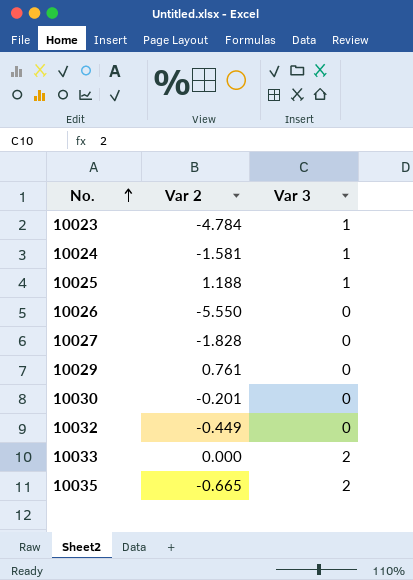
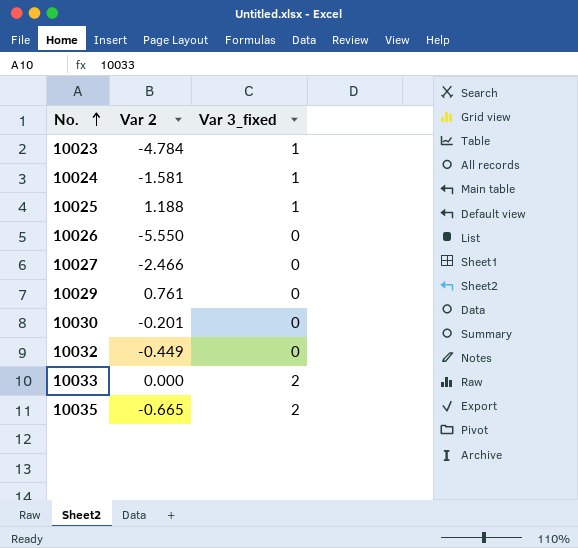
column name: Var 3 -> Var 3_fixed
10027 | Var 2: -1.828 -> -2.466

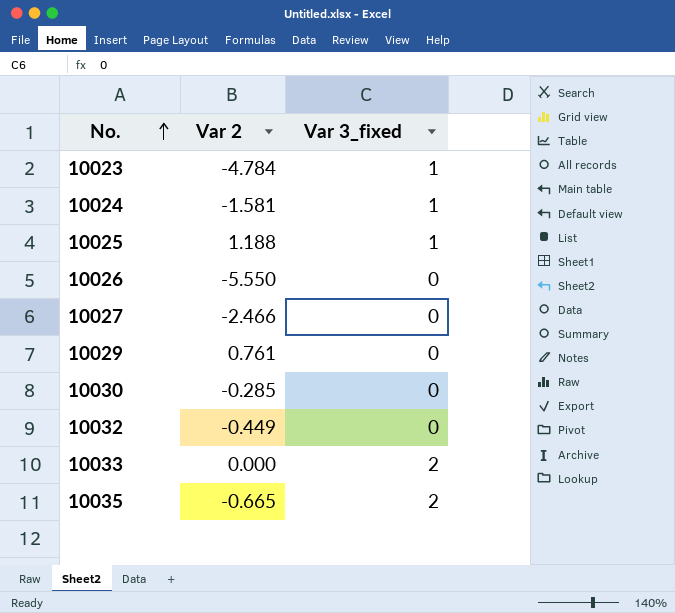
10030 | Var 2: -0.201 -> -0.285

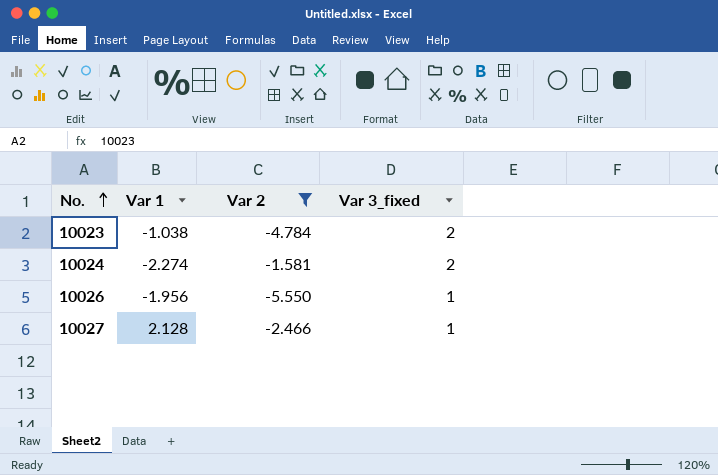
filter: none -> Var 2 <= -1.581
column Var 1 | position: none -> 2
10023 | Var 3_fixed: 1 -> 2
10024 | Var 3_fixed: 1 -> 2
10026 | Var 3_fixed: 0 -> 1
10027 | Var 3_fixed: 0 -> 1

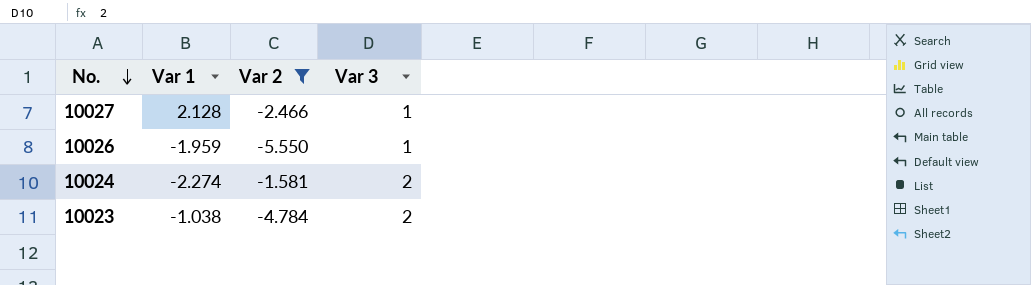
row order: No. ascending -> No. descending
column name: Var 3_fixed -> Var 3
10026 | Var 1: -1.956 -> -1.959

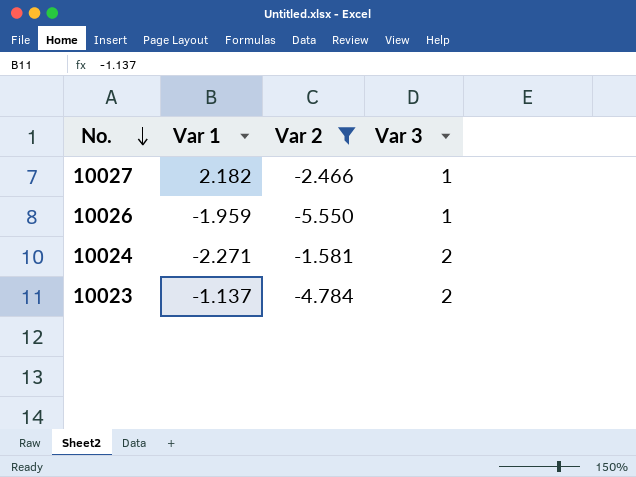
10027 | Var 1: 2.128 -> 2.182
10024 | Var 1: -2.274 -> -2.271
10023 | Var 1: -1.038 -> -1.137

